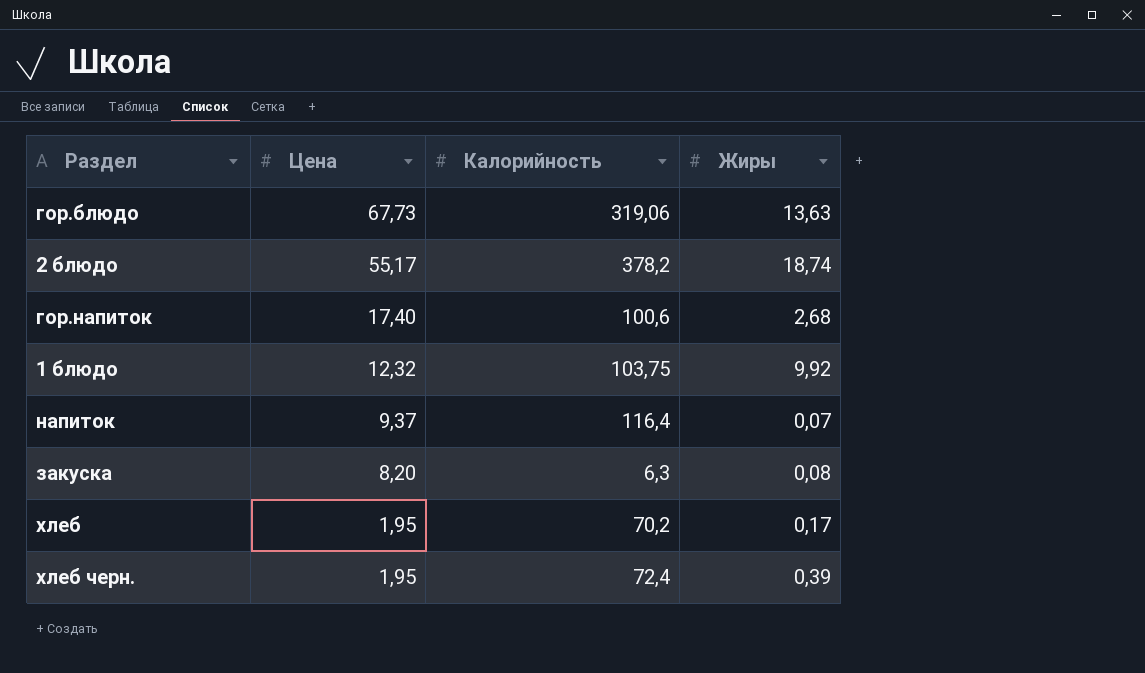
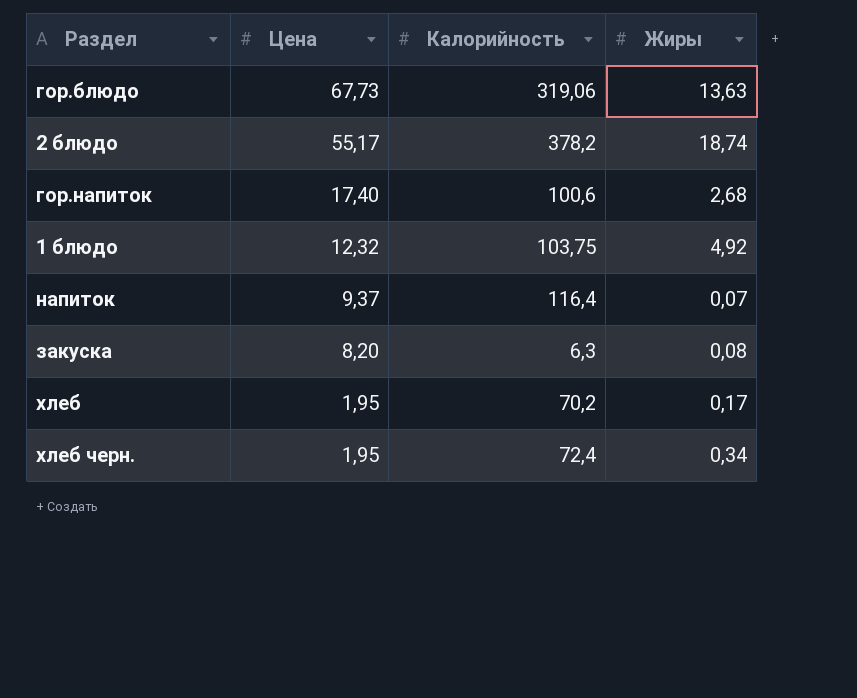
1 блюдо | Жиры: 9,92 -> 4,92
хлеб черн. | Жиры: 0,39 -> 0,34

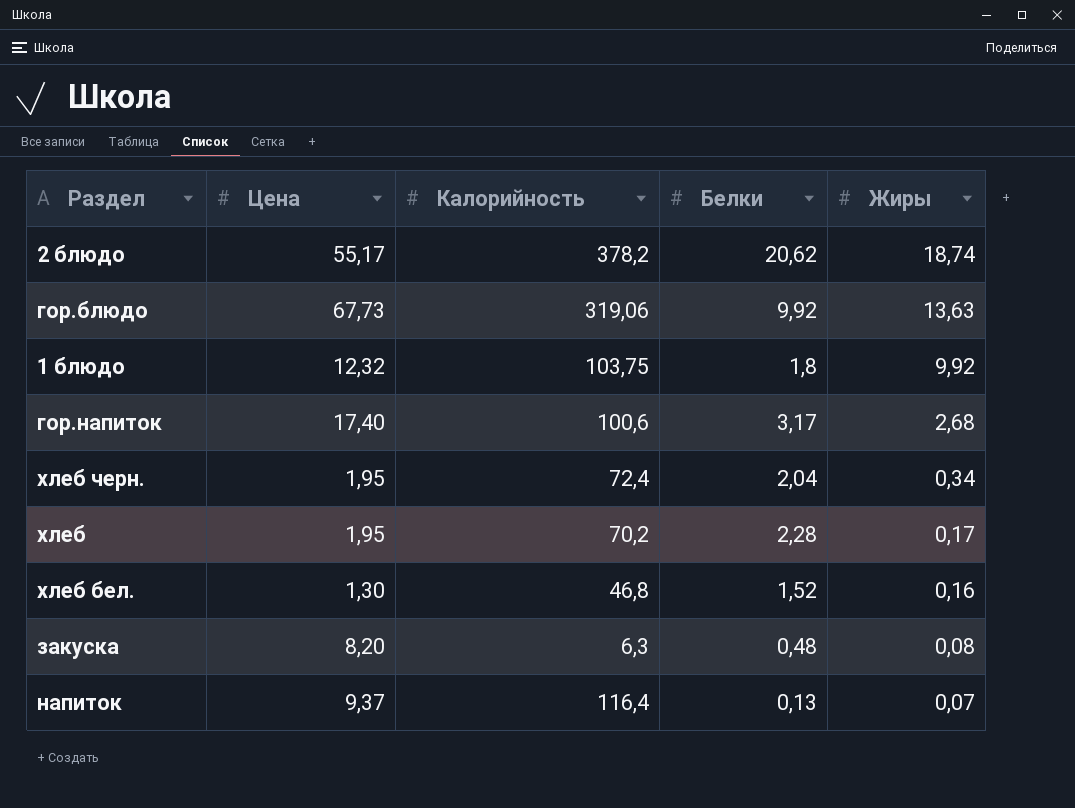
row order: Цена descending -> Жиры descending
column Белки | position: none -> 4
1 блюдо | Жиры: 4,92 -> 9,92
row хлеб бел.: none -> 1,30 | 46,8 | 1,52 | 0,16

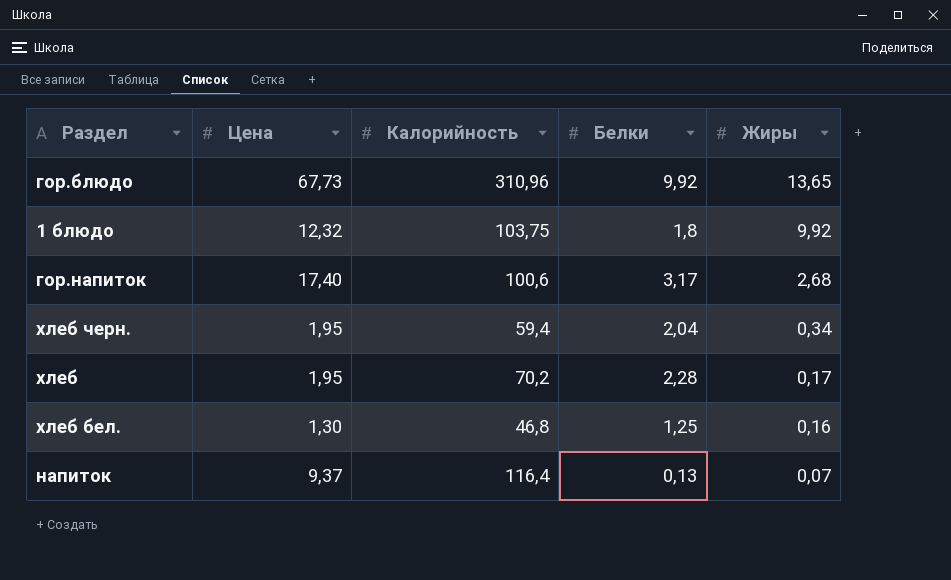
row 2 блюдо: 55,17 | 378,2 | 20,62 | 18,74 -> none
row закуска: 8,20 | 6,3 | 0,48 | 0,08 -> none
гор.блюдо | Калорийность: 319,06 -> 310,96
гор.блюдо | Жиры: 13,63 -> 13,65
хлеб черн. | Калорийность: 72,4 -> 59,4
хлеб бел. | Белки: 1,52 -> 1,25

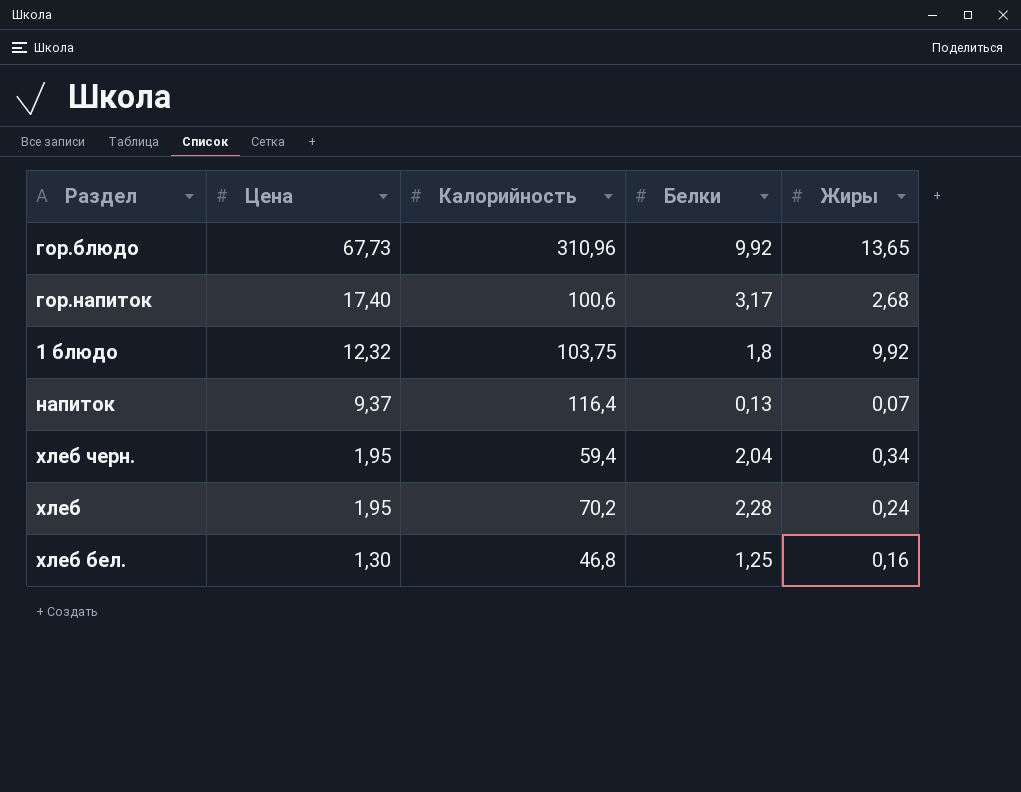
row order: Жиры descending -> Цена descending
хлеб | Жиры: 0,17 -> 0,24

